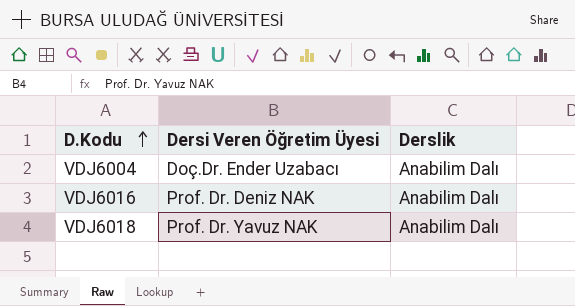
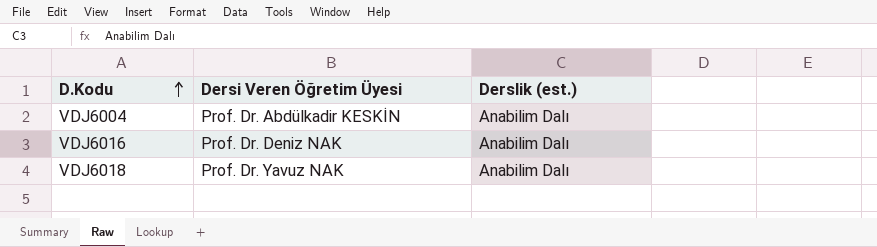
column name: Derslik -> Derslik (est.)
VDJ6004 | Dersi Veren Öğretim Üyesi: Doç.Dr. Ender Uzabacı -> Prof. Dr. Abdülkadir KESKİN

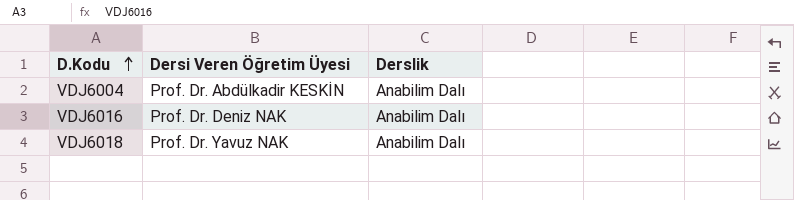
column name: Derslik (est.) -> Derslik

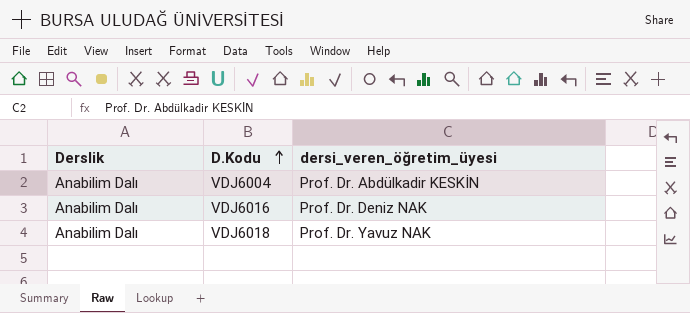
column Derslik | position: 3 -> 1
column name: Dersi Veren Öğretim Üyesi -> dersi_veren_öğretim_üyesi

